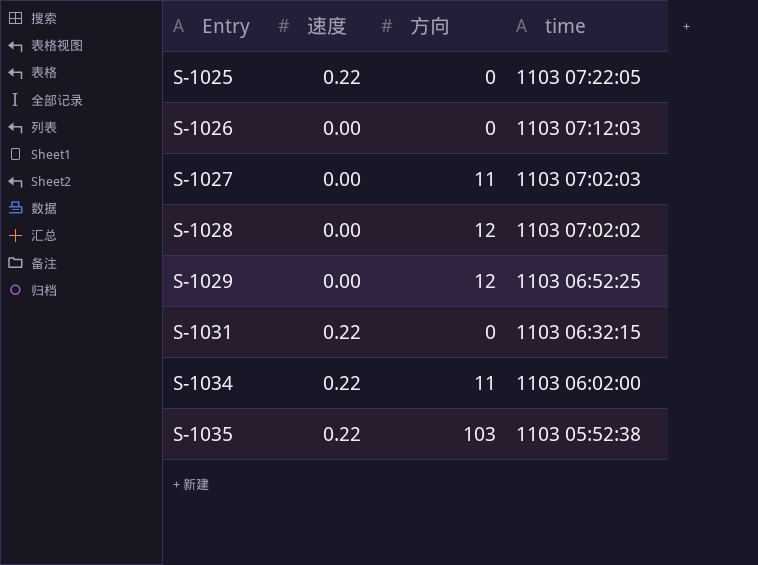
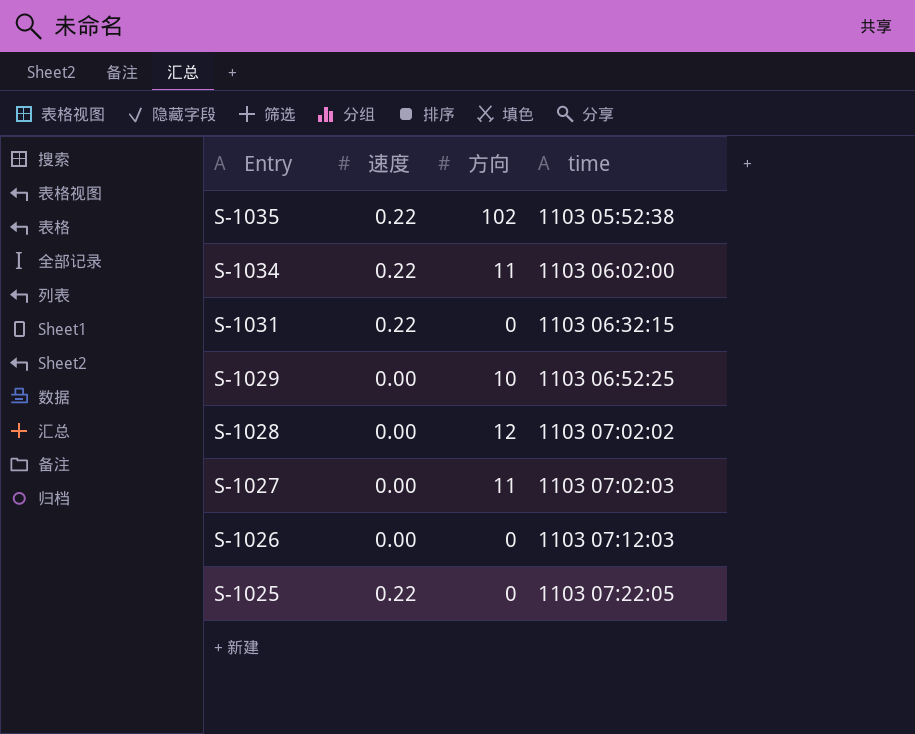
row order: Entry ascending -> Entry descending
S-1035 | 方向: 103 -> 102
S-1029 | 方向: 12 -> 10

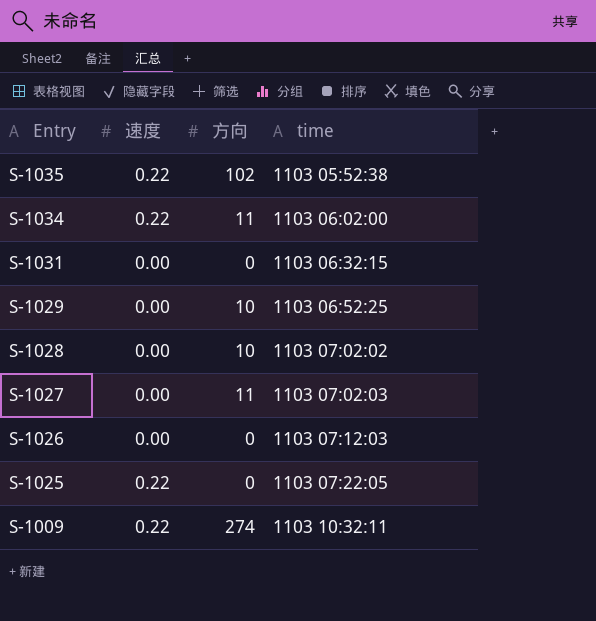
S-1031 | 速度: 0.22 -> 0.00
S-1028 | 方向: 12 -> 10
row S-1009: none -> 0.22 | 274 | 1103 10:32:11

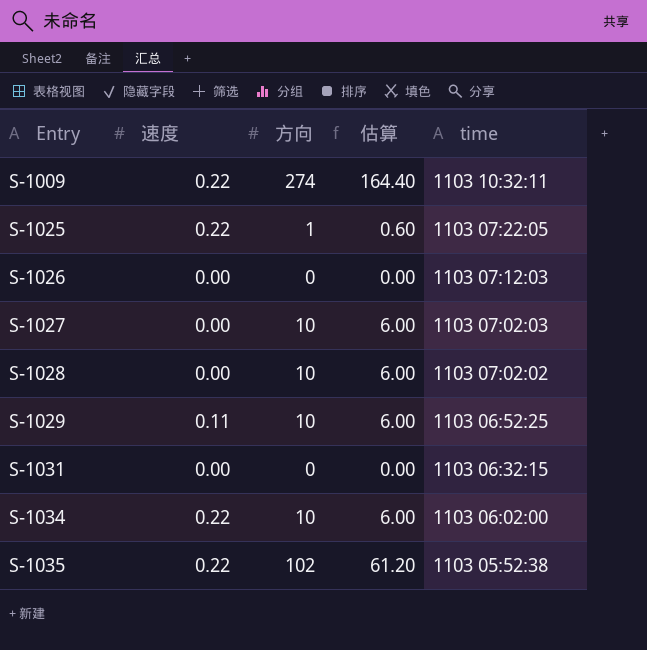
row order: Entry descending -> Entry ascending
column 估算 | formula: none -> [方向] * 0.6
S-1025 | 方向: 0 -> 1
S-1027 | 方向: 11 -> 10
S-1029 | 速度: 0.00 -> 0.11
S-1034 | 方向: 11 -> 10

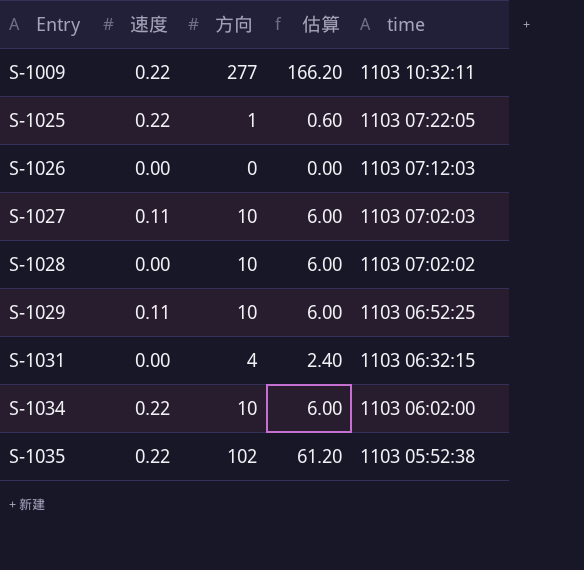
S-1009 | 方向: 274 -> 277
S-1009 | 估算: 164.40 -> 166.20
S-1027 | 速度: 0.00 -> 0.11
S-1031 | 方向: 0 -> 4
S-1031 | 估算: 0.00 -> 2.40

